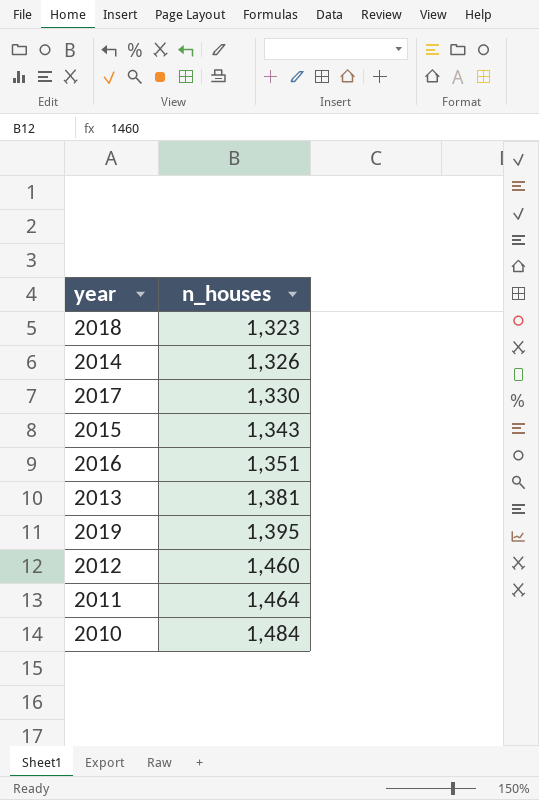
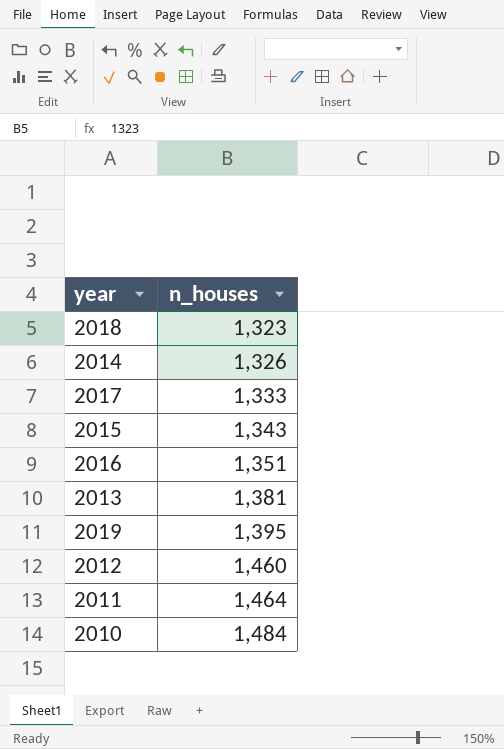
2017 | n_houses: 1,330 -> 1,333

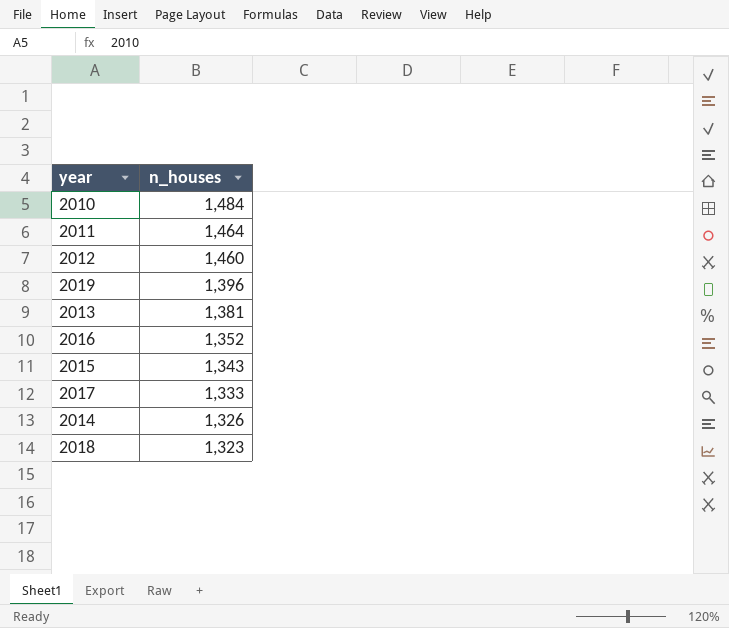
row order: n_houses ascending -> n_houses descending
2019 | n_houses: 1,395 -> 1,396
2016 | n_houses: 1,351 -> 1,352

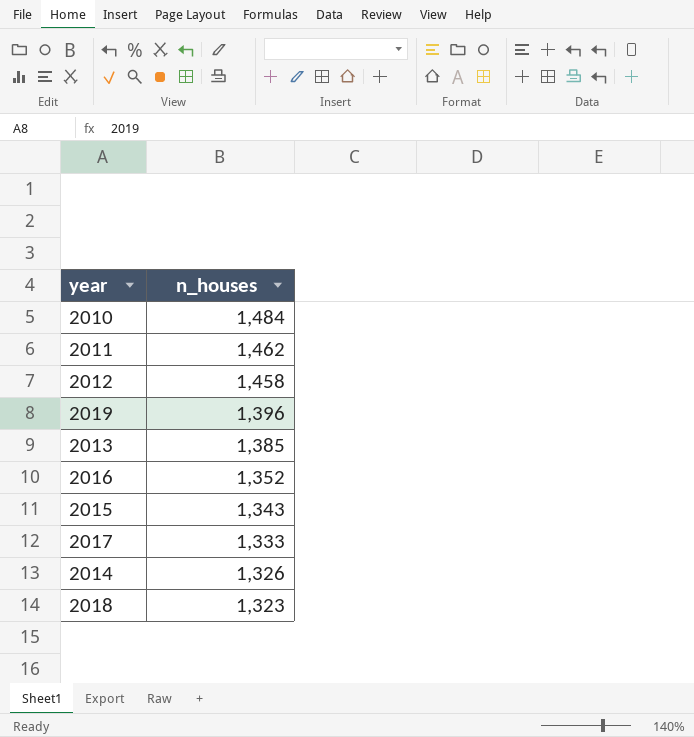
2011 | n_houses: 1,464 -> 1,462
2012 | n_houses: 1,460 -> 1,458
2013 | n_houses: 1,381 -> 1,385

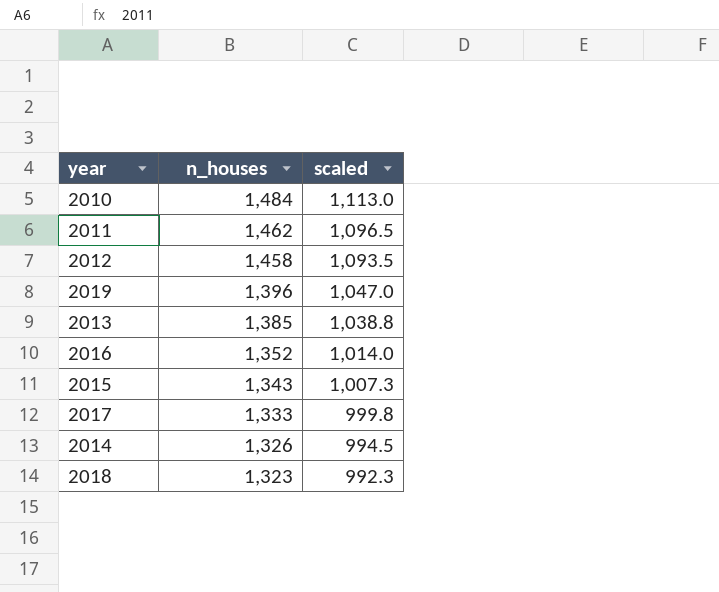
column scaled | formula: none -> [n_houses] * 0.75

